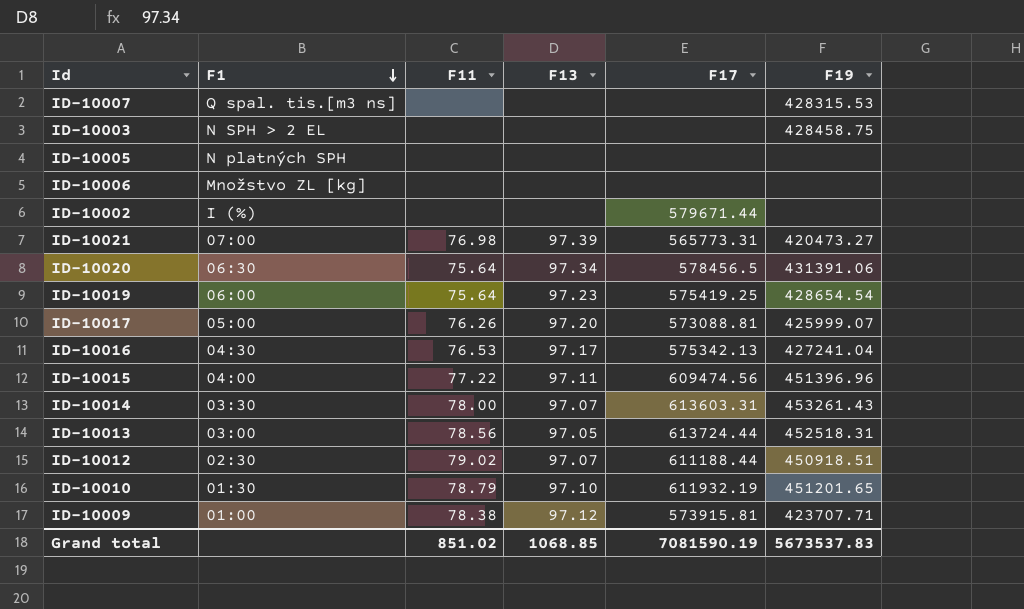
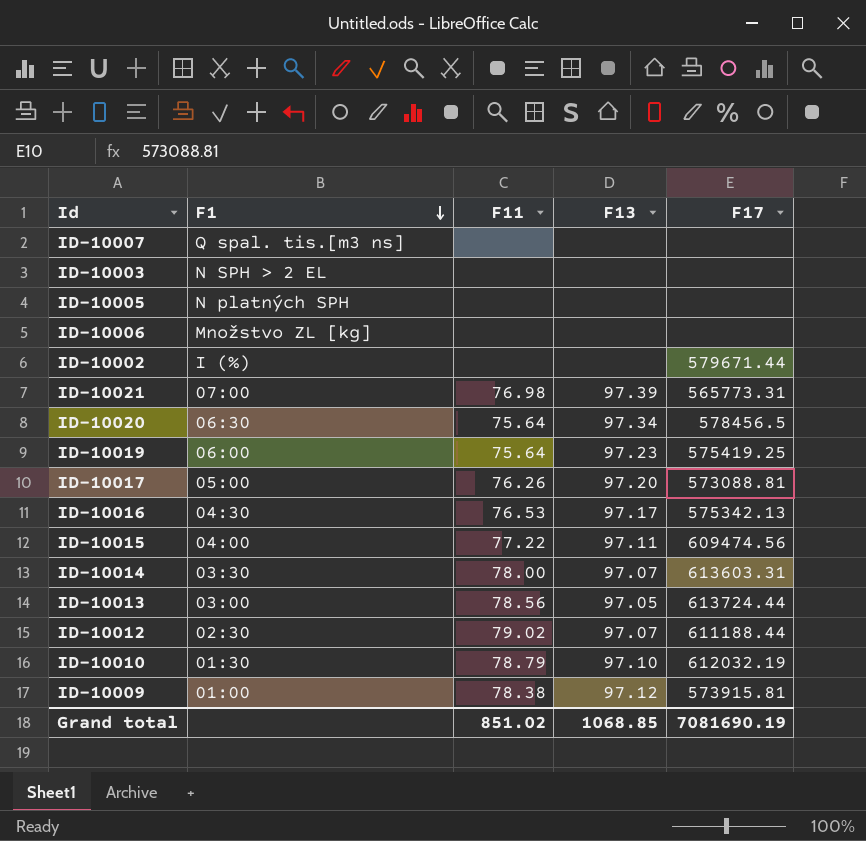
column F19 | position: 6 -> none
ID-10010 | F17: 611932.19 -> 612032.19
Grand total | F17: 7081590.19 -> 7081690.19

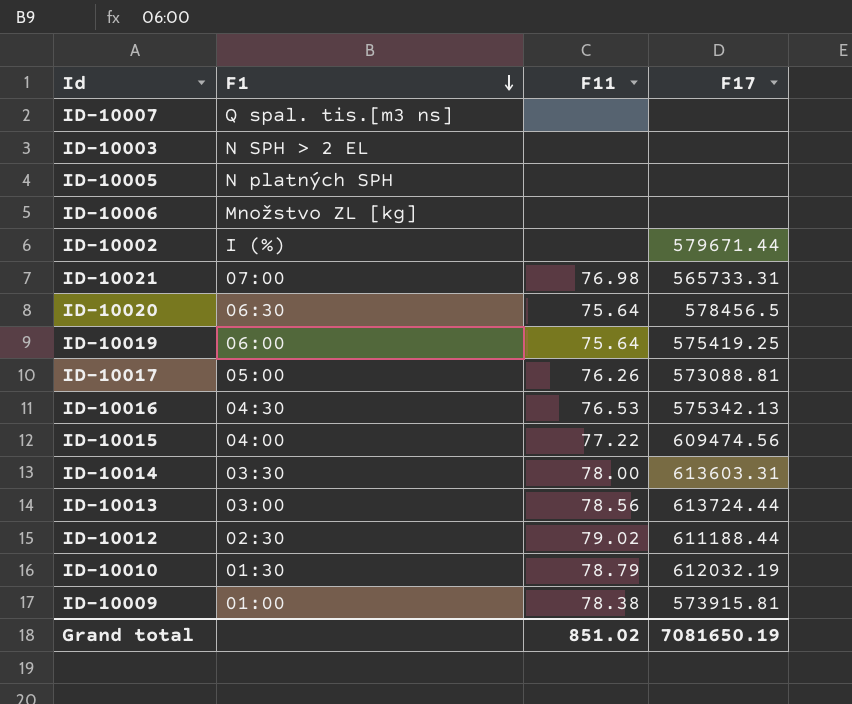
column F13 | position: 4 -> none
ID-10021 | F17: 565773.31 -> 565733.31
Grand total | F17: 7081690.19 -> 7081650.19

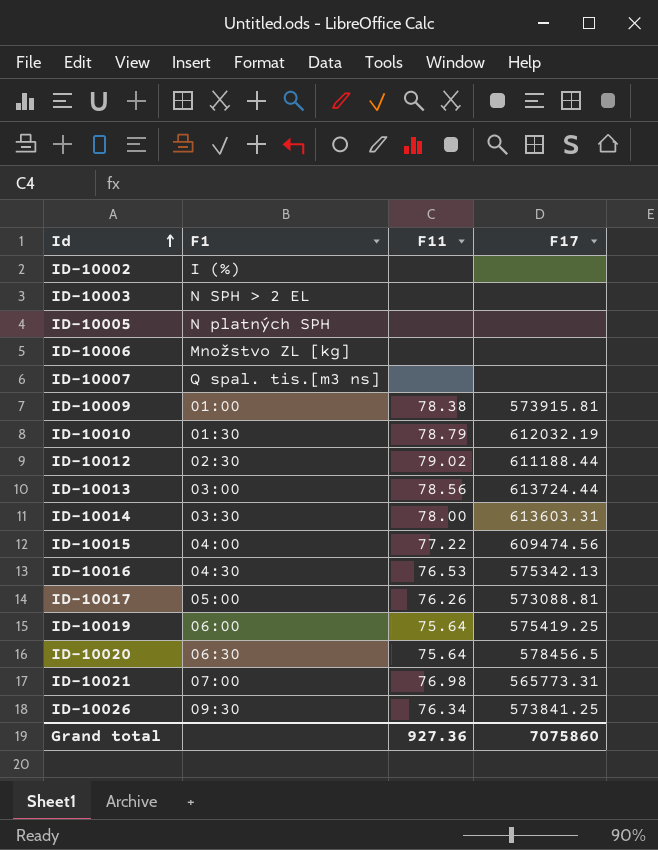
row order: F1 descending -> Id ascending
ID-10002 | F17: 579671.44 -> none
ID-10021 | F17: 565733.31 -> 565773.31
row ID-10026: none -> 09:30 | 76.34 | 573841.25
Grand total | F11: 851.02 -> 927.36
Grand total | F17: 7081650.19 -> 7075860

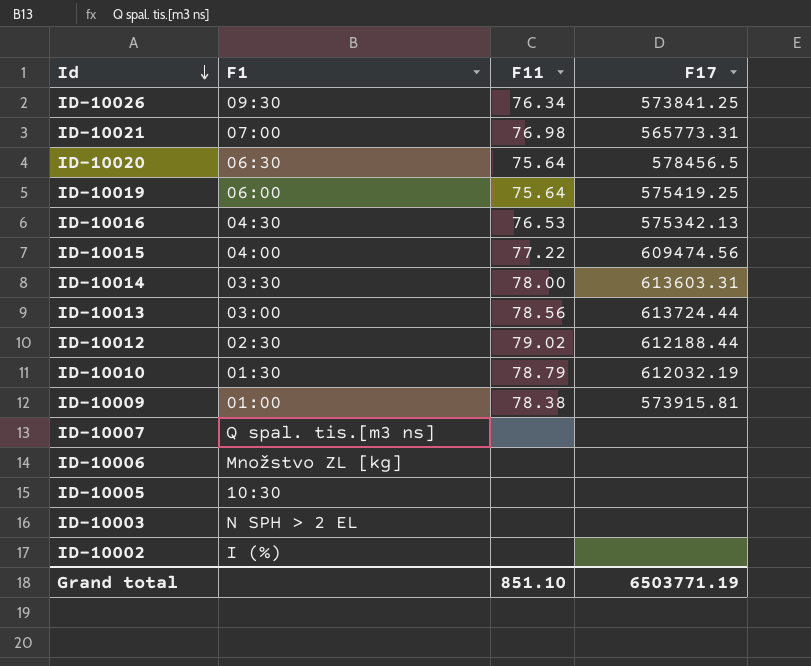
row order: Id ascending -> Id descending
row ID-10017: 05:00 | 76.26 | 573088.81 -> none
ID-10012 | F17: 611188.44 -> 612188.44
ID-10005 | F1: N platných SPH -> 10:30
Grand total | F11: 927.36 -> 851.10
Grand total | F17: 7075860 -> 6503771.19

